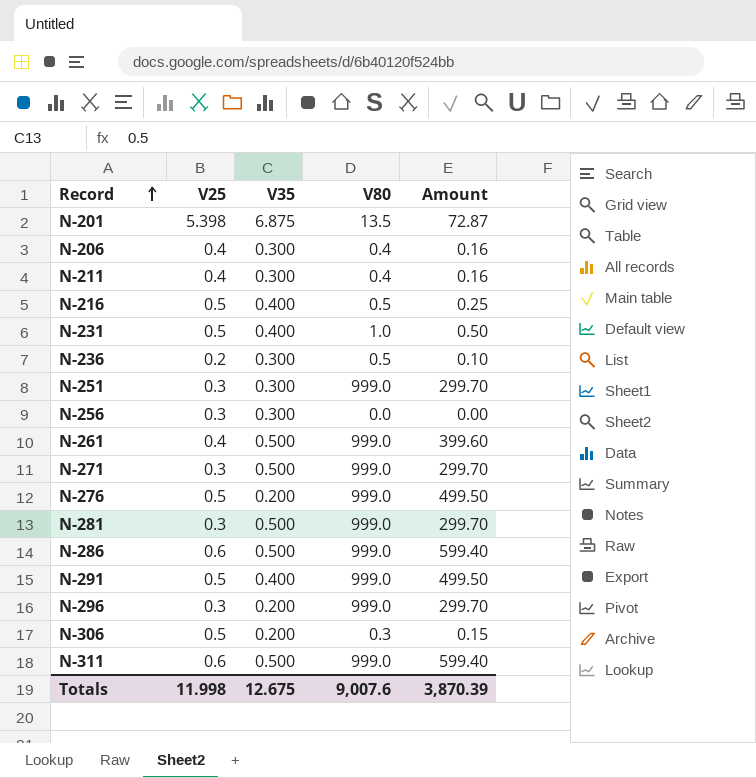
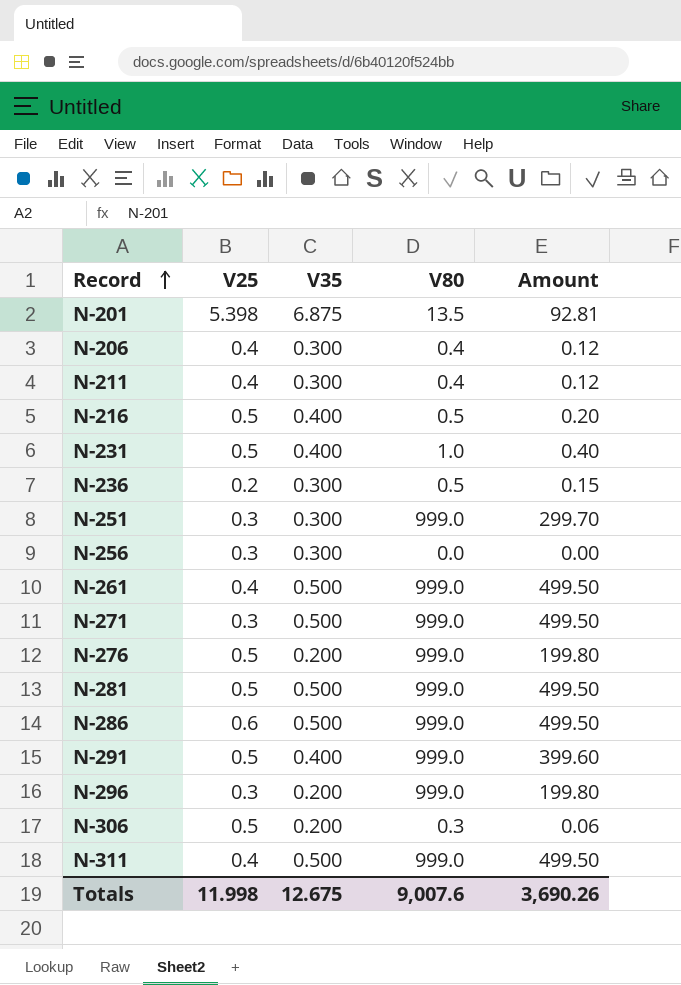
column Amount | formula: [V25] * [V80] -> [V35] * [V80]
N-281 | V25: 0.3 -> 0.5
N-311 | V25: 0.6 -> 0.4
Totals | Amount: 3,870.39 -> 3,690.26

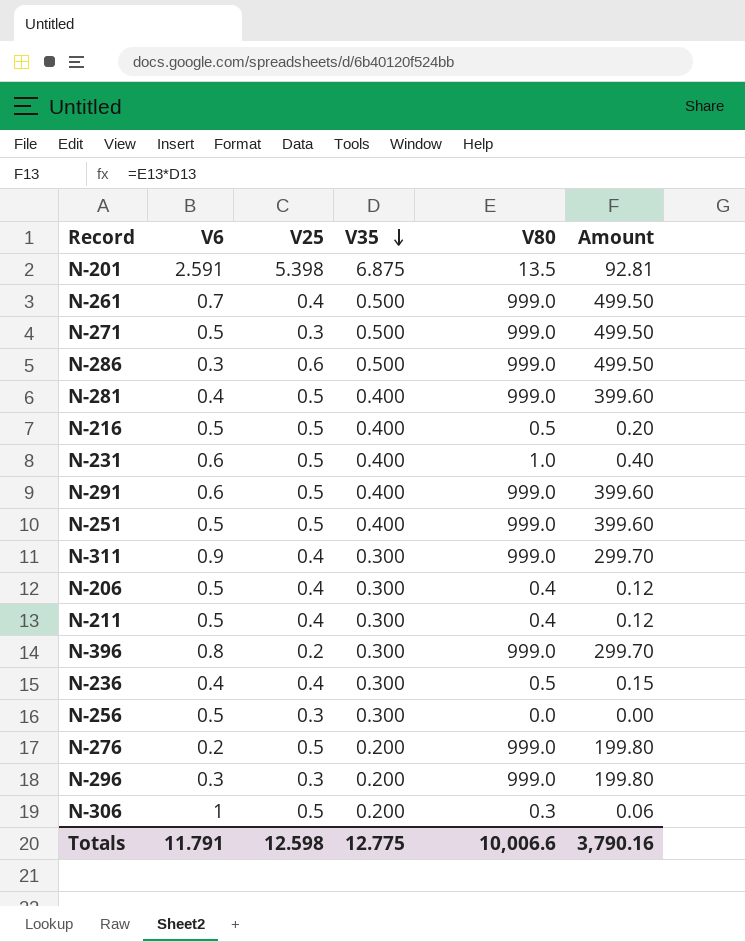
row order: Record ascending -> V35 descending
column V6 | position: none -> 2
N-281 | V35: 0.500 -> 0.400
N-281 | Amount: 499.50 -> 399.60
N-251 | V25: 0.3 -> 0.5
N-251 | V35: 0.300 -> 0.400
N-251 | Amount: 299.70 -> 399.60
N-311 | V35: 0.500 -> 0.300
N-311 | Amount: 499.50 -> 299.70
row N-396: none -> 0.8 | 0.2 | 0.300 | 999.0 | 299.70
N-236 | V25: 0.2 -> 0.4
Totals | V25: 11.998 -> 12.598
Totals | V35: 12.675 -> 12.775
Totals | V80: 9,007.6 -> 10,006.6
Totals | Amount: 3,690.26 -> 3,790.16

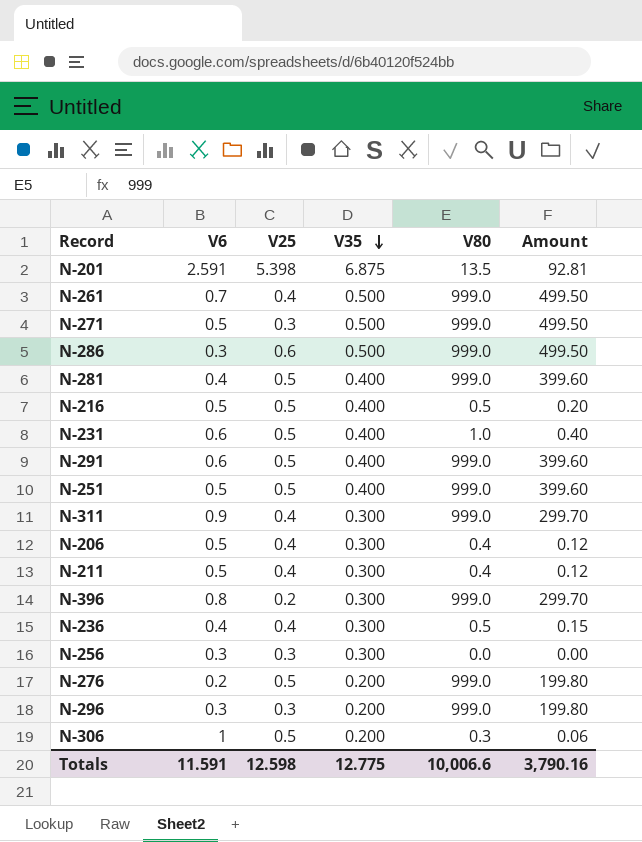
N-256 | V6: 0.5 -> 0.3
Totals | V6: 11.791 -> 11.591

